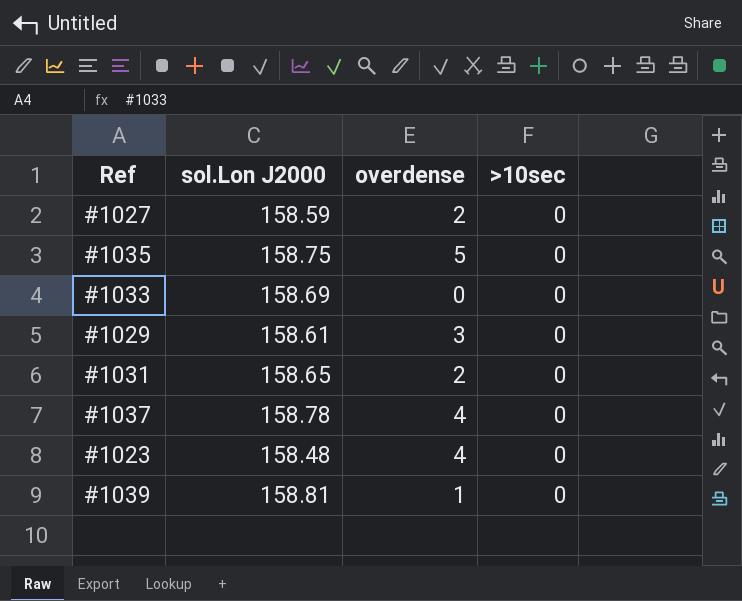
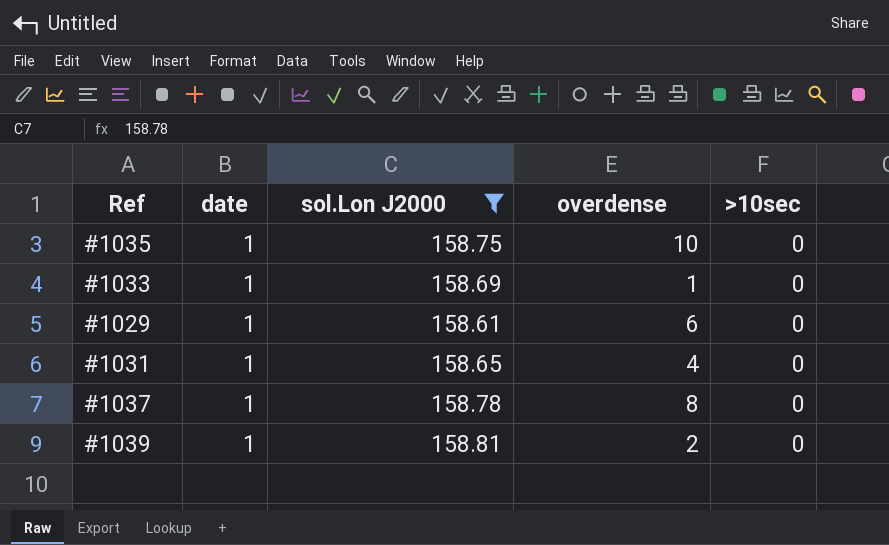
filter: none -> sol.Lon J2000 >= 158.61
column date | position: none -> 2
#1035 | overdense: 5 -> 10
#1033 | overdense: 0 -> 1
#1029 | overdense: 3 -> 6
#1031 | overdense: 2 -> 4
#1037 | overdense: 4 -> 8
#1039 | overdense: 1 -> 2

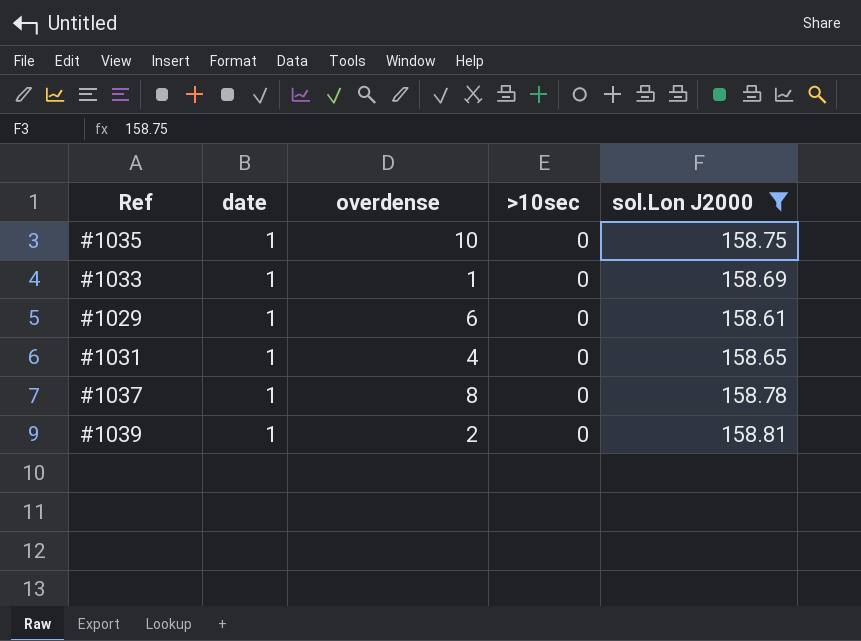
column sol.Lon J2000 | position: 3 -> 5

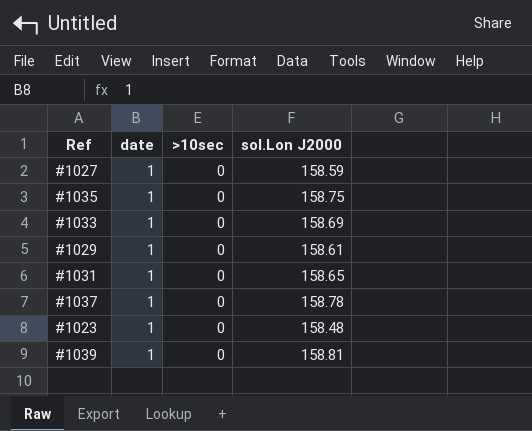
filter: sol.Lon J2000 >= 158.61 -> none
column overdense | position: 3 -> none

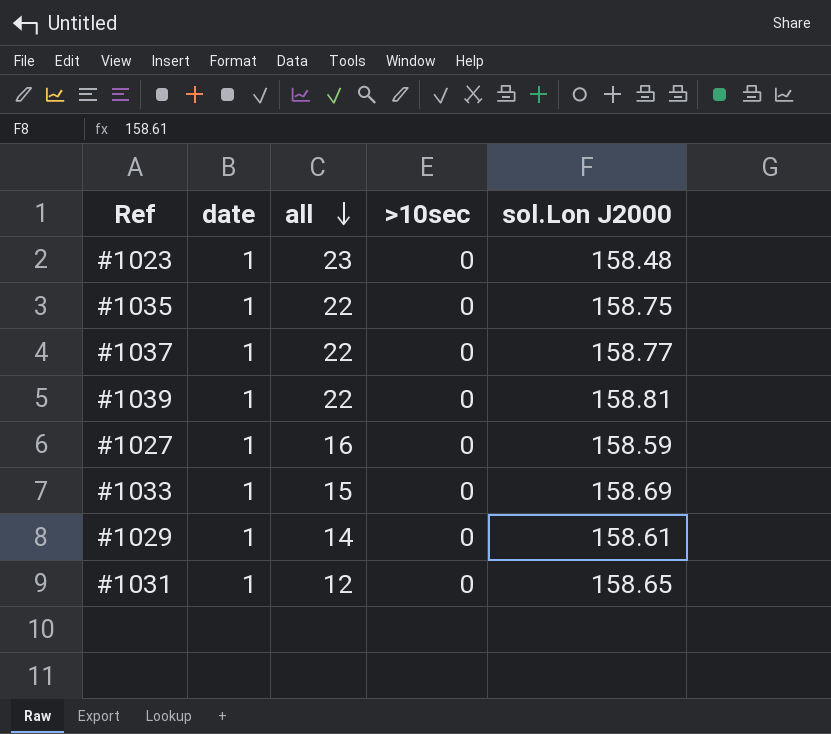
row order: none -> all descending
column all | position: none -> 3
#1037 | sol.Lon J2000: 158.78 -> 158.77

